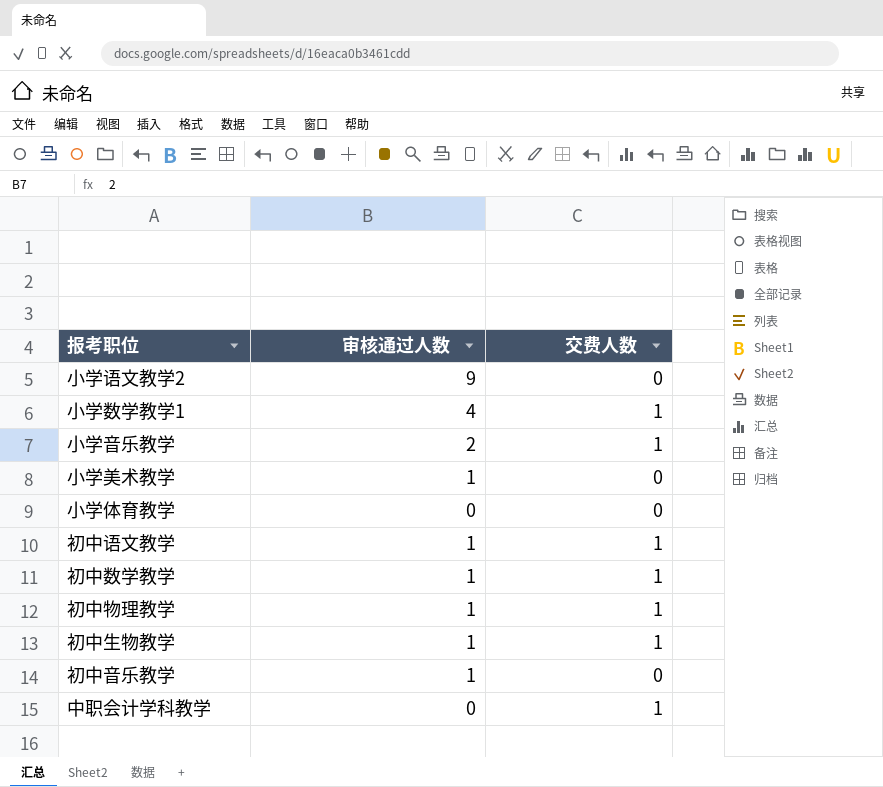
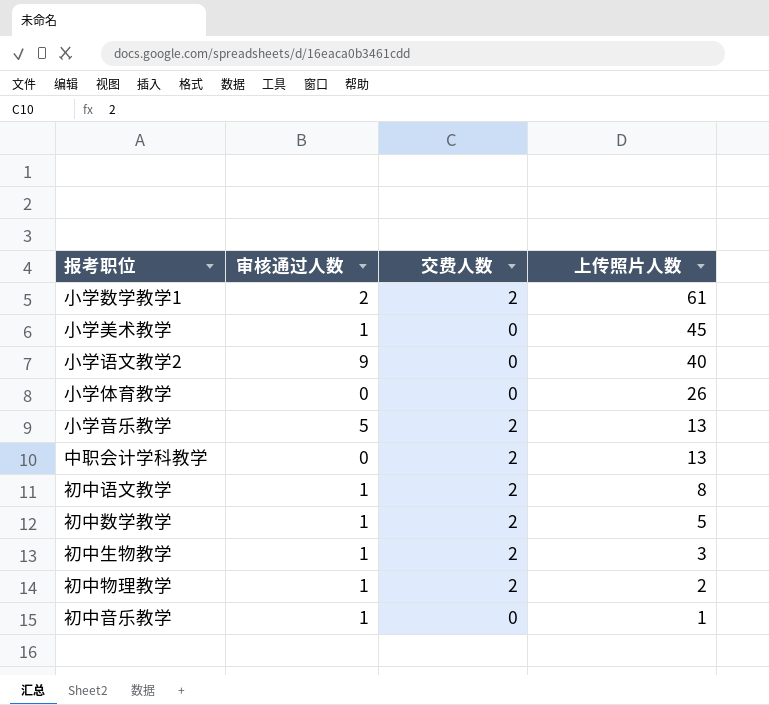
row order: none -> 上传照片人数 descending
column 上传照片人数 | position: none -> 4
小学数学教学1 | 审核通过人数: 4 -> 2
小学数学教学1 | 交费人数: 1 -> 2
小学音乐教学 | 审核通过人数: 2 -> 5
小学音乐教学 | 交费人数: 1 -> 2
中职会计学科教学 | 交费人数: 1 -> 2
初中语文教学 | 交费人数: 1 -> 2
初中数学教学 | 交费人数: 1 -> 2
初中生物教学 | 交费人数: 1 -> 2
初中物理教学 | 交费人数: 1 -> 2

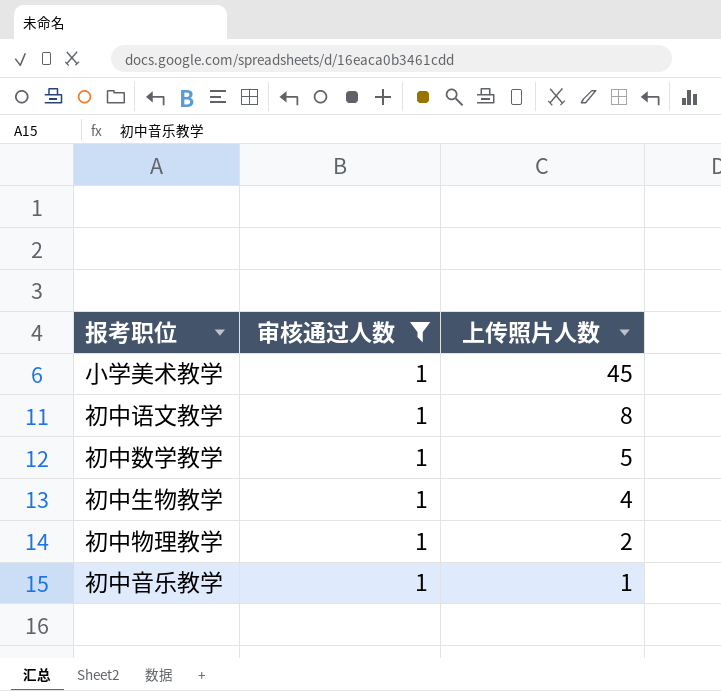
filter: none -> 审核通过人数 = 1
column 交费人数 | position: 3 -> none
初中生物教学 | 上传照片人数: 3 -> 4

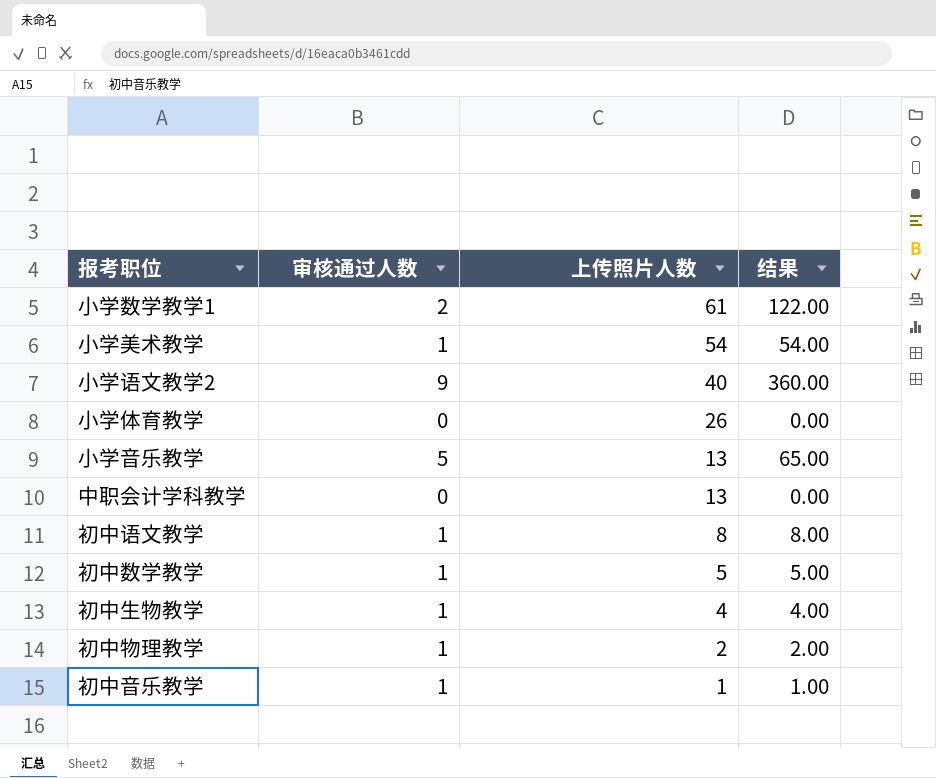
filter: 审核通过人数 = 1 -> none
column 结果 | formula: none -> [审核通过人数] * [上传照片人数]
小学美术教学 | 上传照片人数: 45 -> 54

